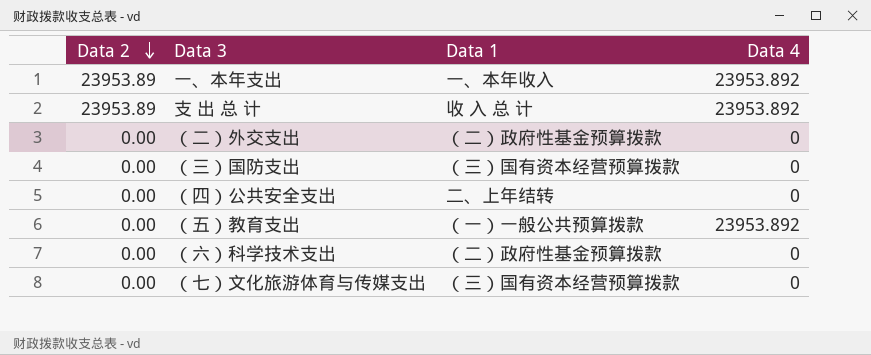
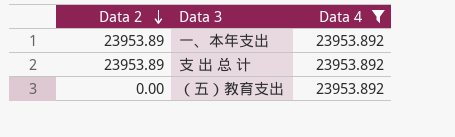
filter: none -> Data 4 = 23953.892
column Data 1 | position: 3 -> none

